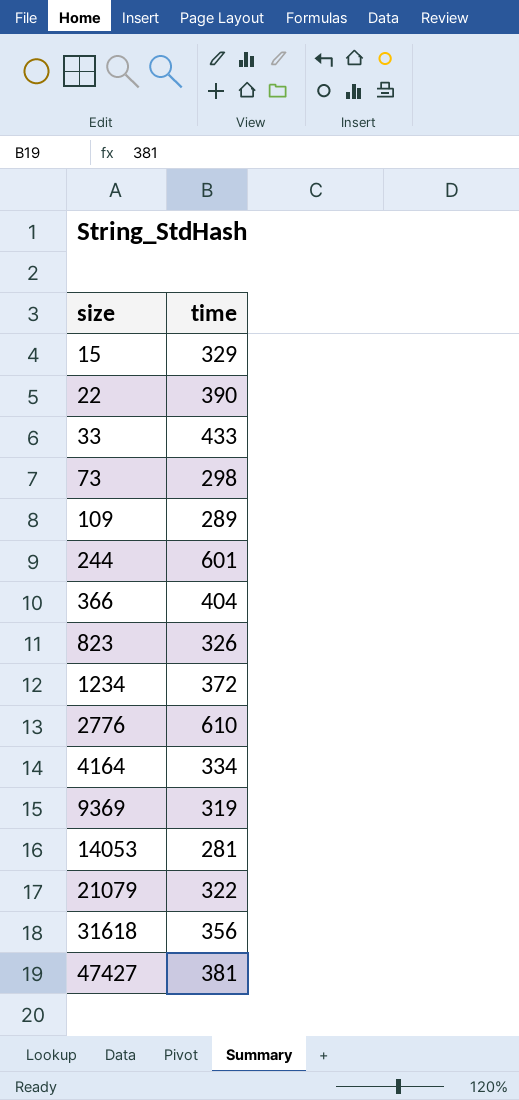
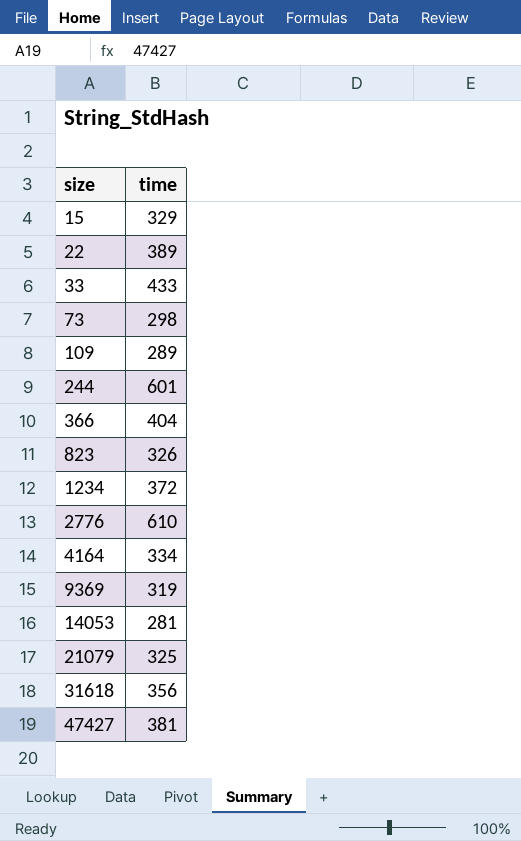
22 | time: 390 -> 389
21079 | time: 322 -> 325

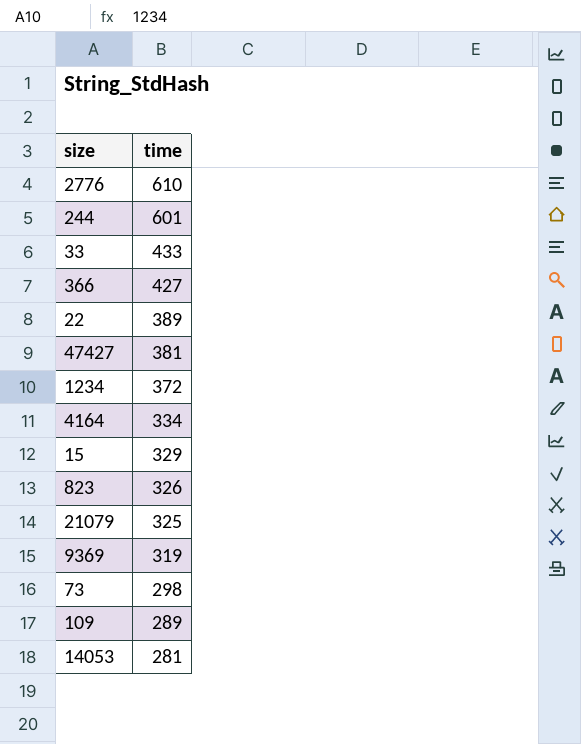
row order: size ascending -> time descending
row 31618: 356 -> none
366 | time: 404 -> 427

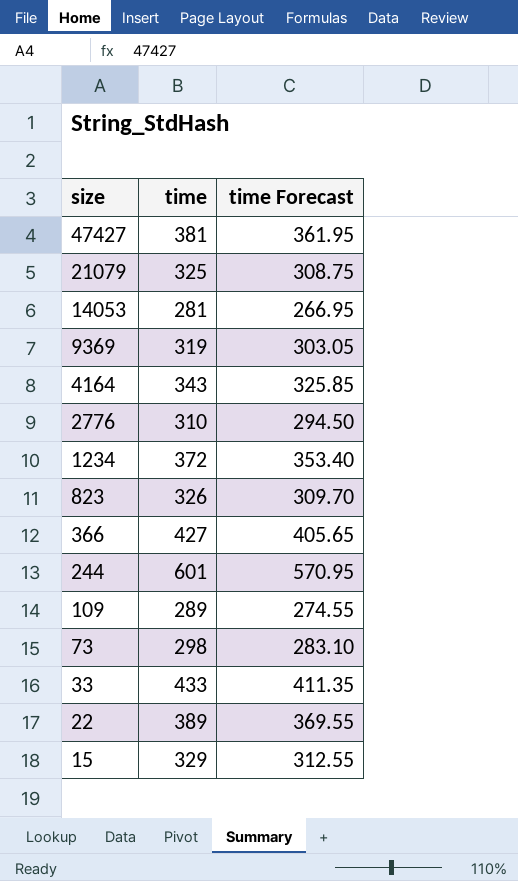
row order: time descending -> size descending
column time Forecast | formula: none -> [time] * 0.95
4164 | time: 334 -> 343
2776 | time: 610 -> 310

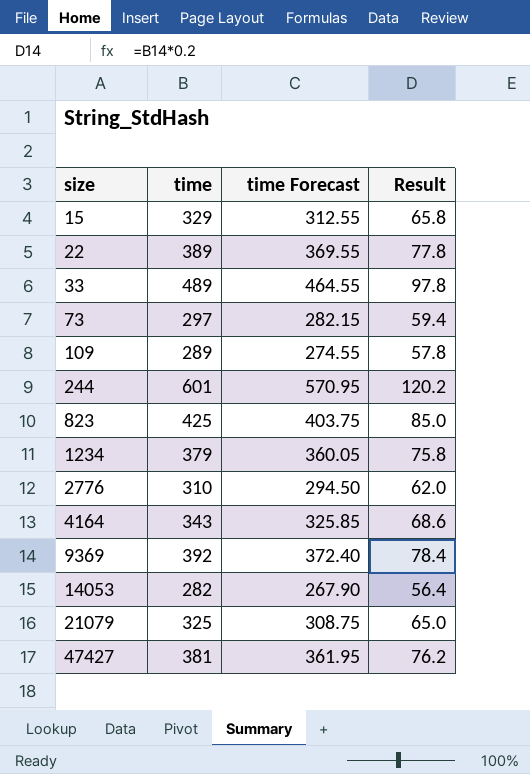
row order: size descending -> size ascending
column Result | formula: none -> [time] * 0.2
row 366: 427 | 405.65 -> none
33 | time: 433 -> 489
33 | time Forecast: 411.35 -> 464.55
73 | time: 298 -> 297
73 | time Forecast: 283.10 -> 282.15
823 | time: 326 -> 425
823 | time Forecast: 309.70 -> 403.75
1234 | time: 372 -> 379
1234 | time Forecast: 353.40 -> 360.05
9369 | time: 319 -> 392
9369 | time Forecast: 303.05 -> 372.40
14053 | time: 281 -> 282
14053 | time Forecast: 266.95 -> 267.90

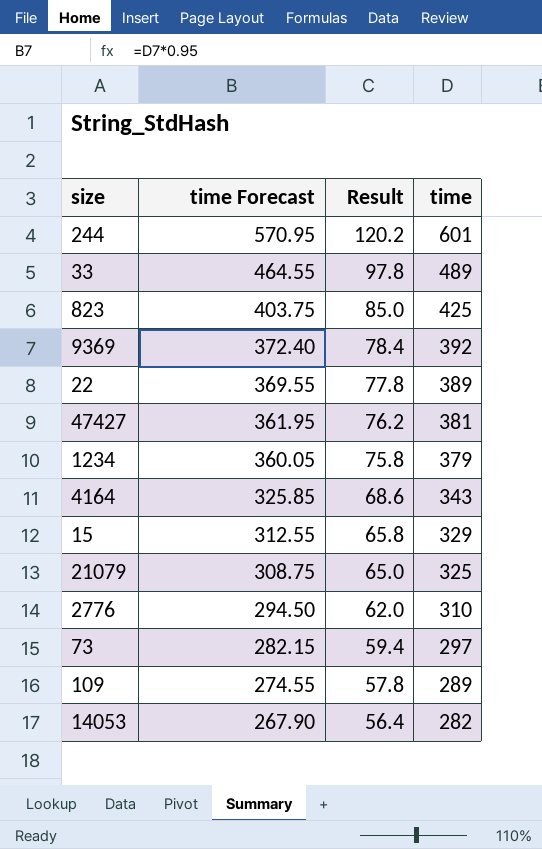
row order: size ascending -> time Forecast descending
column time | position: 2 -> 4

